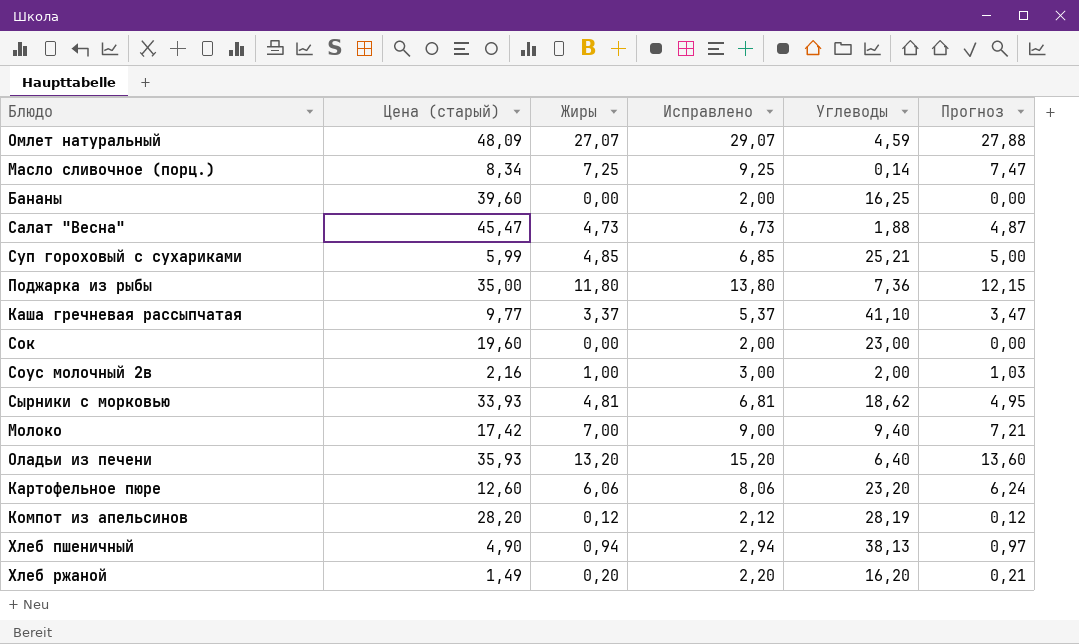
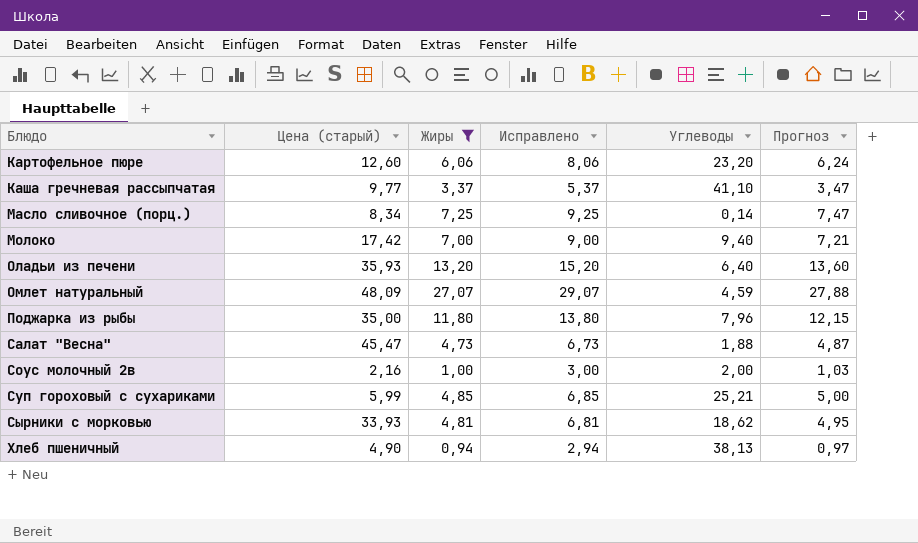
filter: none -> Жиры >= 0,94
row order: none -> Блюдо ascending
Поджарка из рыбы | Углеводы: 7,36 -> 7,96

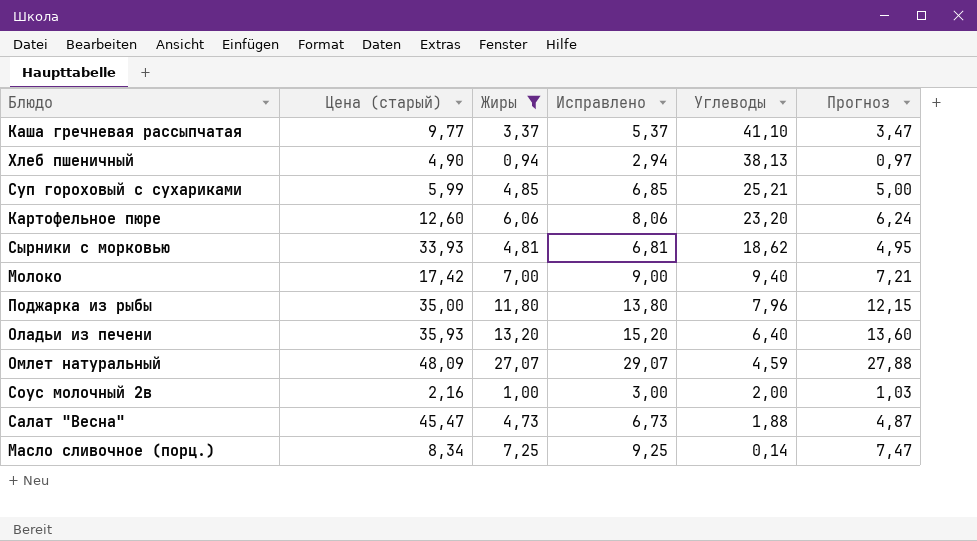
row order: Блюдо ascending -> Углеводы descending

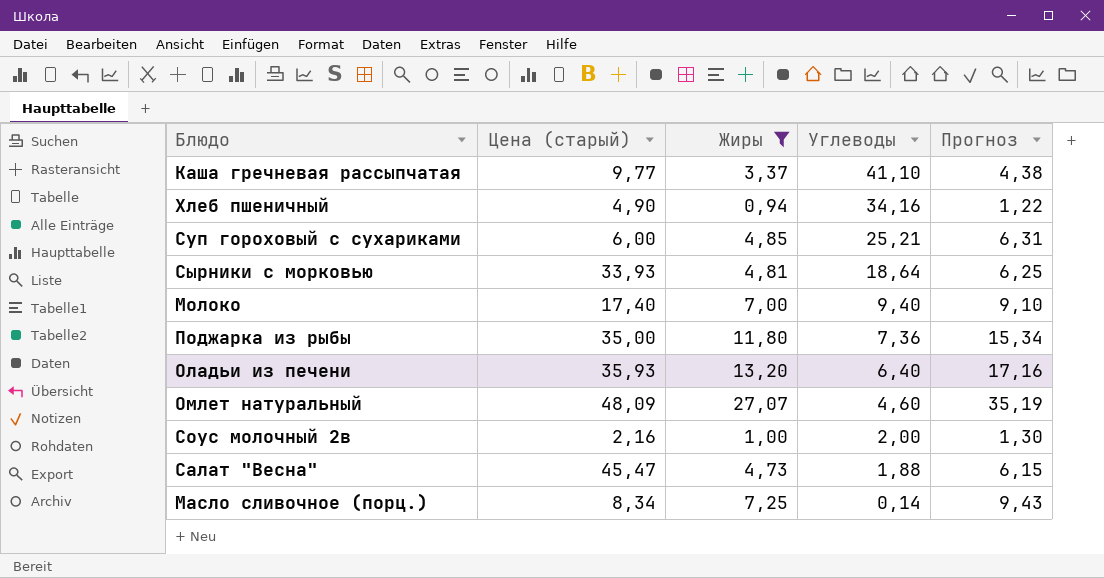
column Исправлено | formula: [Жиры] + 2 -> none
column Прогноз | formula: [Жиры] * 1,03 -> [Жиры] * 1,3
row Картофельное пюре: 12,60 | 6,06 | 8,06 | 23,20 | 6,24 -> none
Хлеб пшеничный | Углеводы: 38,13 -> 34,16
Суп гороховый с сухариками | Цена (старый): 5,99 -> 6,00
Сырники с морковью | Углеводы: 18,62 -> 18,64
Молоко | Цена (старый): 17,42 -> 17,40
Поджарка из рыбы | Углеводы: 7,96 -> 7,36
Омлет натуральный | Углеводы: 4,59 -> 4,60

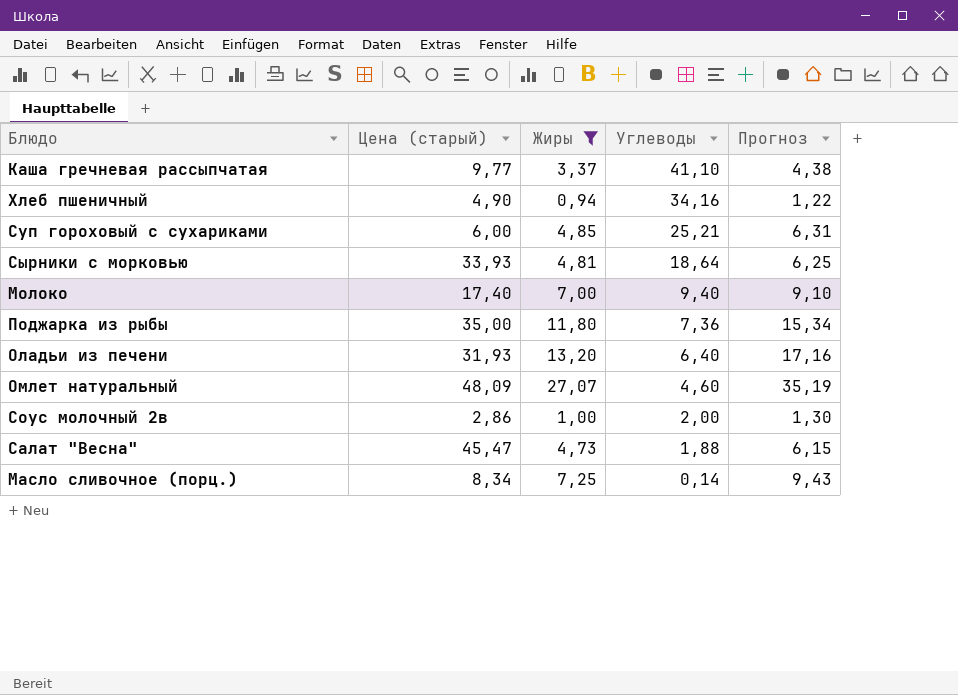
Оладьи из печени | Цена (старый): 35,93 -> 31,93
Соус молочный 2в | Цена (старый): 2,16 -> 2,86

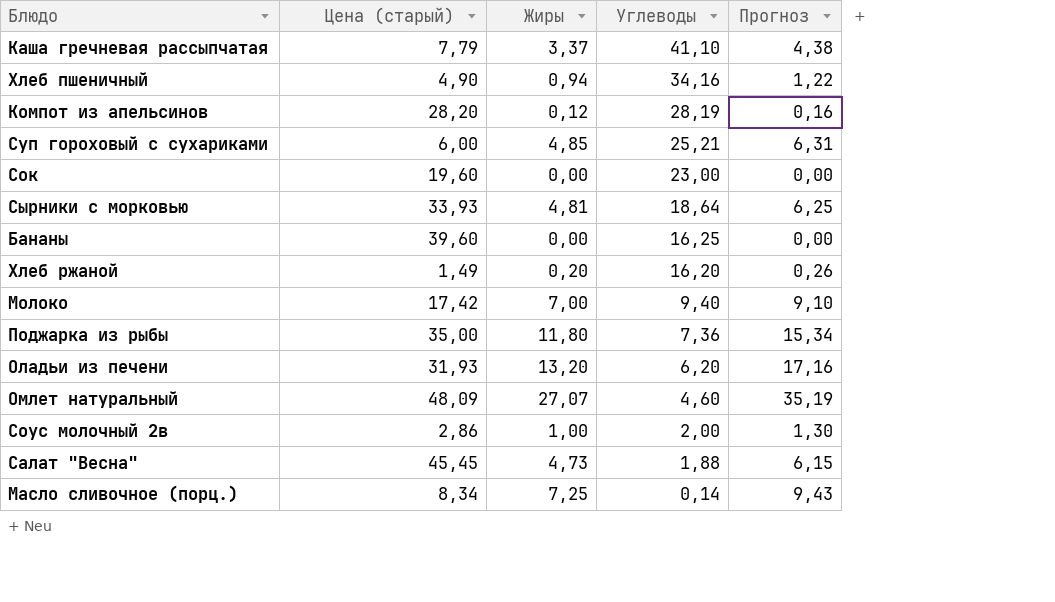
filter: Жиры >= 0,94 -> none
Каша гречневая рассыпчатая | Цена (старый): 9,77 -> 7,79
Молоко | Цена (старый): 17,40 -> 17,42
Оладьи из печени | Углеводы: 6,40 -> 6,20
Салат "Весна" | Цена (старый): 45,47 -> 45,45

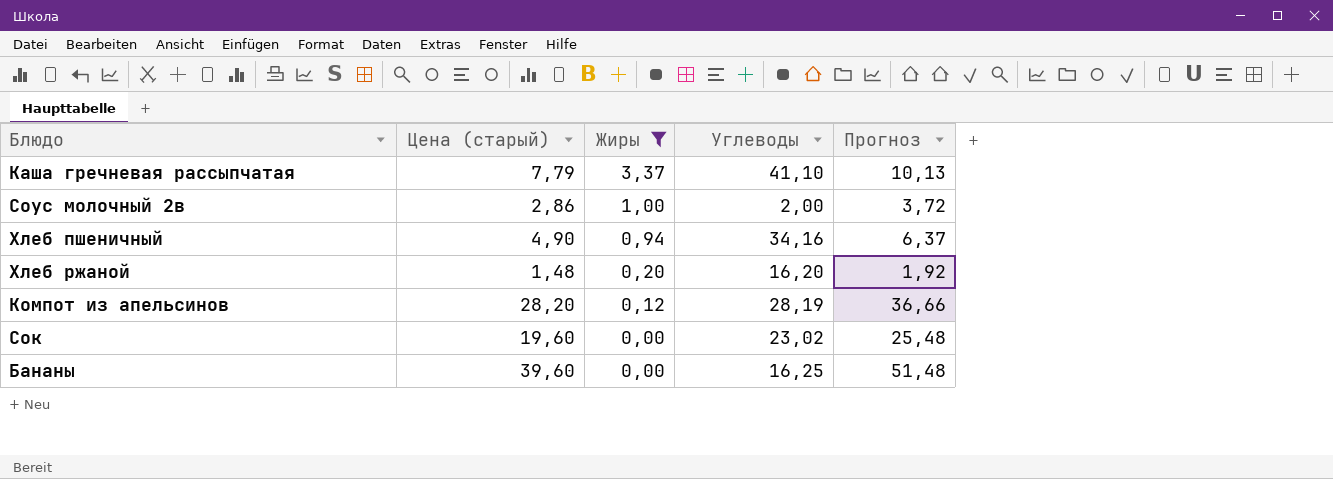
filter: none -> Жиры <= 3,37
row order: Углеводы descending -> Жиры descending
column Прогноз | formula: [Жиры] * 1,3 -> [Цена (старый)] * 1,3
Хлеб ржаной | Цена (старый): 1,49 -> 1,48
Сок | Углеводы: 23,00 -> 23,02

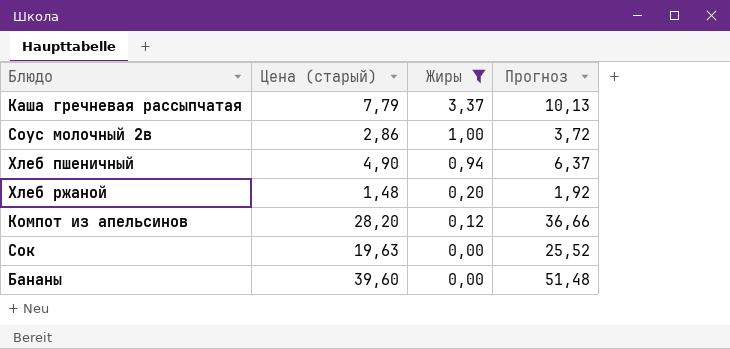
column Углеводы | position: 4 -> none
Сок | Цена (старый): 19,60 -> 19,63
Сок | Прогноз: 25,48 -> 25,52

